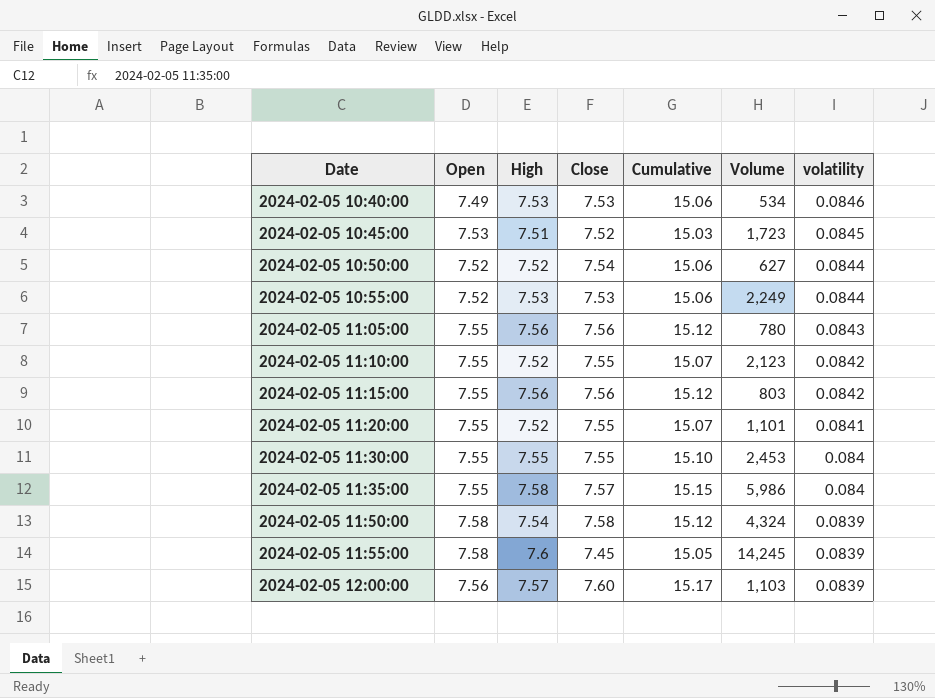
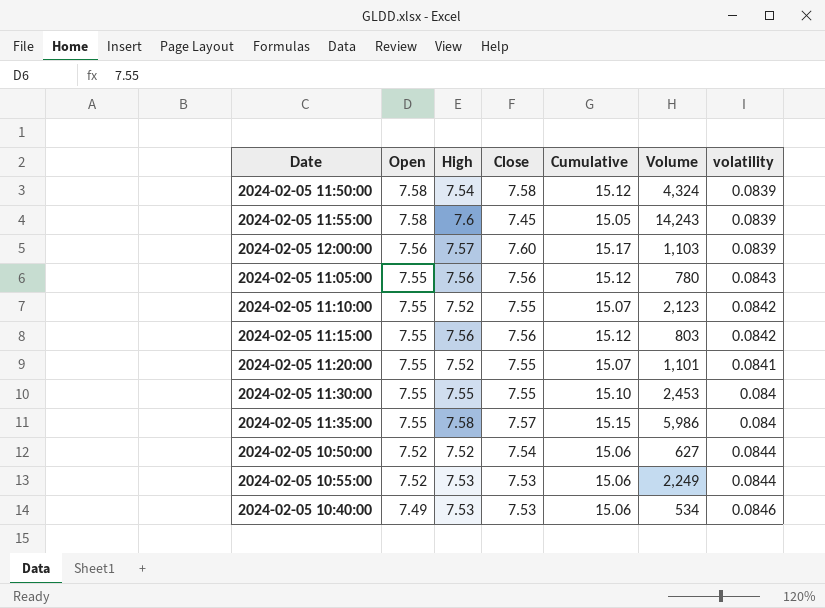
row order: Date ascending -> Open descending
row 2024-02-05 10:45:00: 7.53 | 7.51 | 7.52 | 15.03 | 1,723 | 0.0845 -> none
2024-02-05 11:55:00 | Volume: 14,245 -> 14,243

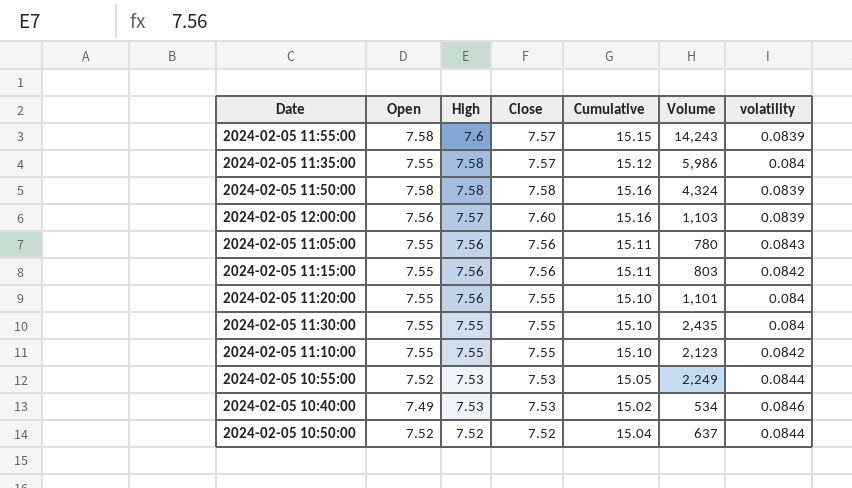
row order: Open descending -> High descending
column Cumulative | formula: [High] + [Close] -> [Open] + [Close]
2024-02-05 11:55:00 | Close: 7.45 -> 7.57
2024-02-05 11:50:00 | High: 7.54 -> 7.58
2024-02-05 11:20:00 | High: 7.52 -> 7.56
2024-02-05 11:20:00 | volatility: 0.0841 -> 0.084
2024-02-05 11:30:00 | Volume: 2,453 -> 2,435
2024-02-05 11:10:00 | High: 7.52 -> 7.55
2024-02-05 10:50:00 | Close: 7.54 -> 7.52
2024-02-05 10:50:00 | Volume: 627 -> 637

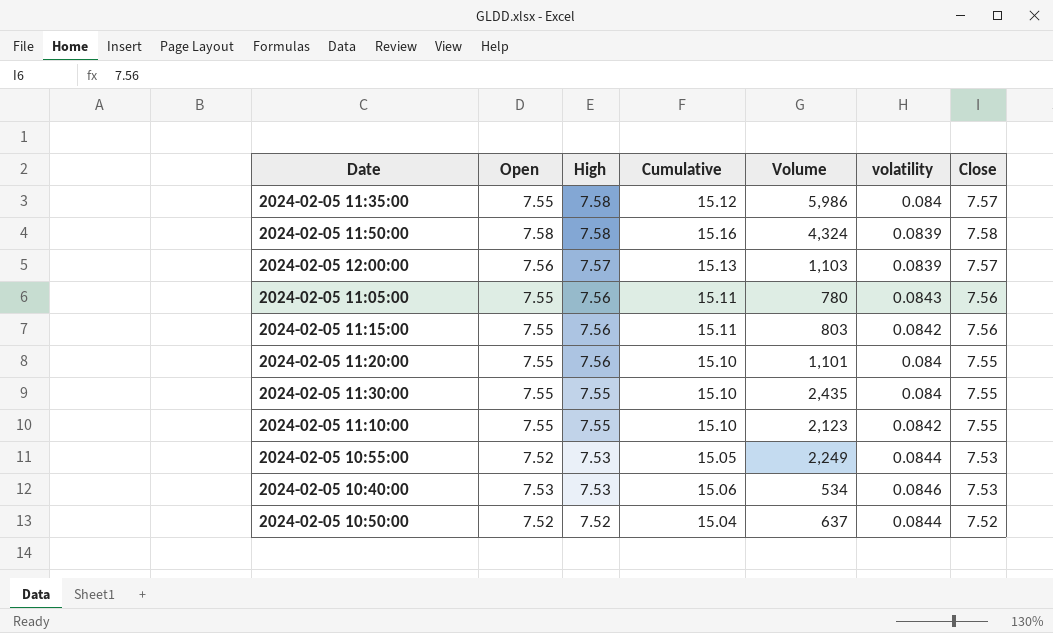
column Close | position: 4 -> 7
row 2024-02-05 11:55:00: 7.58 | 7.6 | 7.57 | 15.15 | 14,243 | 0.0839 -> none
2024-02-05 12:00:00 | Cumulative: 15.16 -> 15.13
2024-02-05 12:00:00 | Close: 7.60 -> 7.57
2024-02-05 10:40:00 | Open: 7.49 -> 7.53
2024-02-05 10:40:00 | Cumulative: 15.02 -> 15.06

